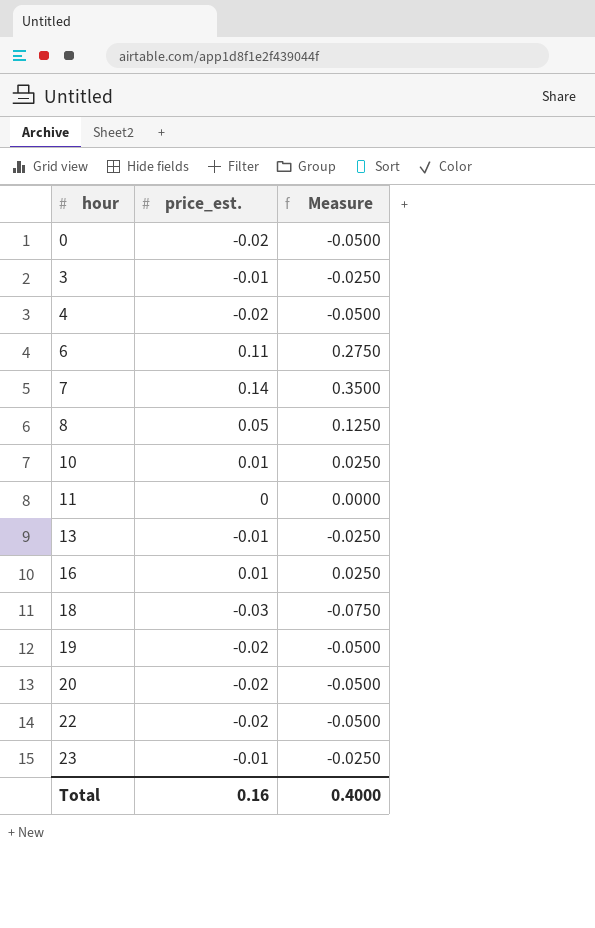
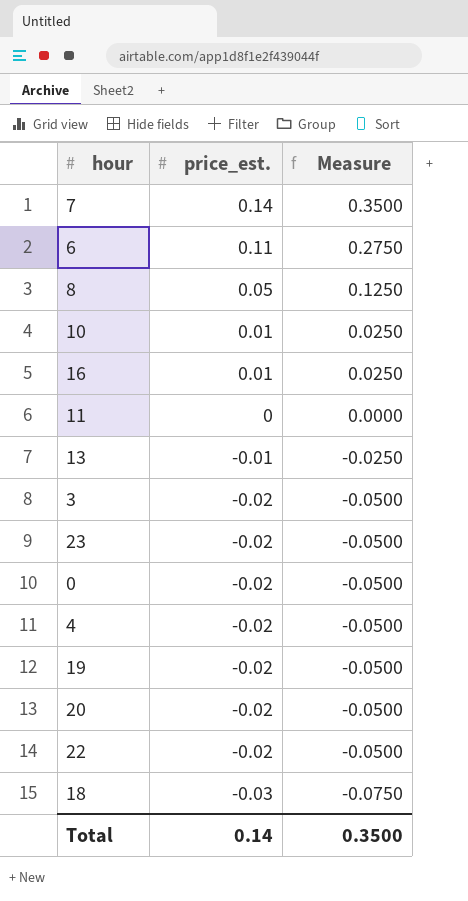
row order: hour ascending -> price_est. descending
3 | price_est.: -0.01 -> -0.02
3 | Measure: -0.0250 -> -0.0500
23 | price_est.: -0.01 -> -0.02
23 | Measure: -0.0250 -> -0.0500
Total | price_est.: 0.16 -> 0.14
Total | Measure: 0.4000 -> 0.3500

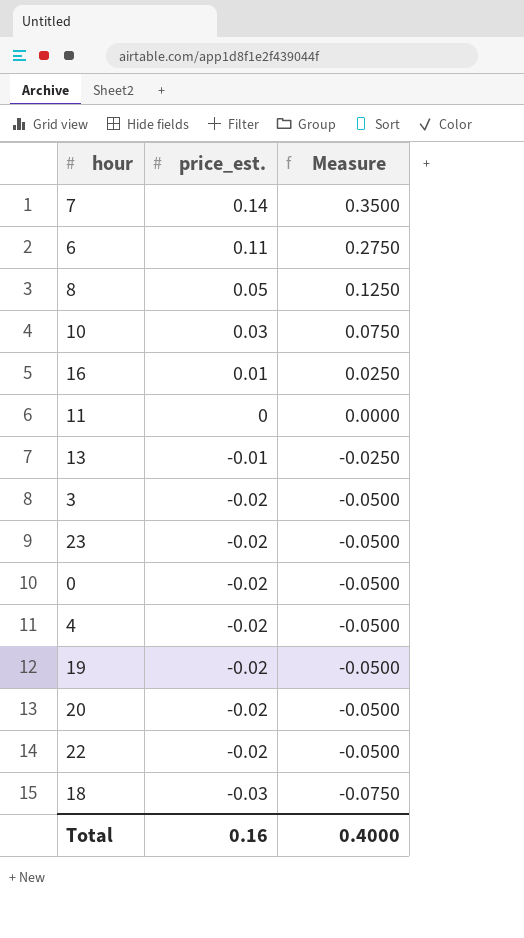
10 | price_est.: 0.01 -> 0.03
10 | Measure: 0.0250 -> 0.0750
Total | price_est.: 0.14 -> 0.16
Total | Measure: 0.3500 -> 0.4000

